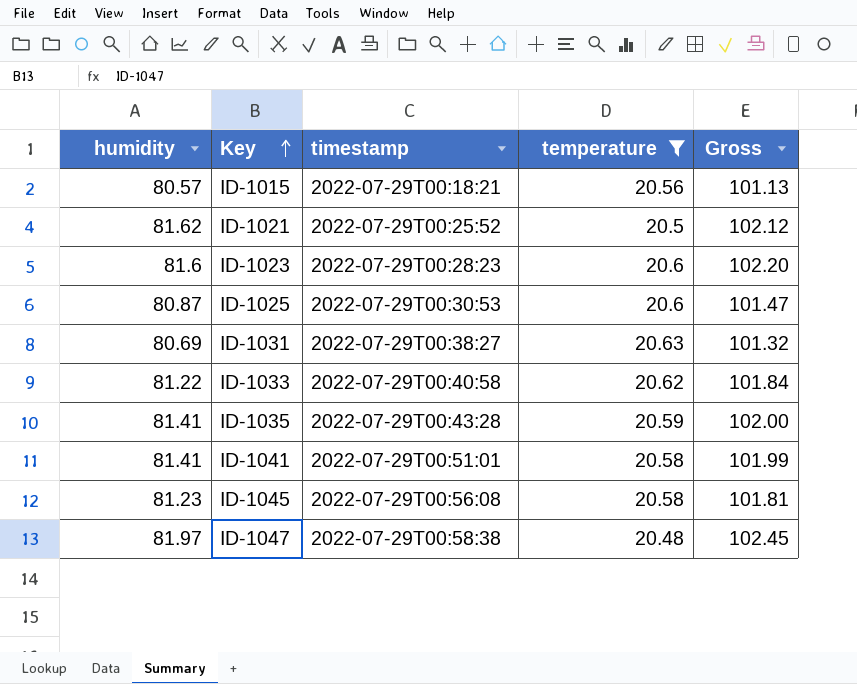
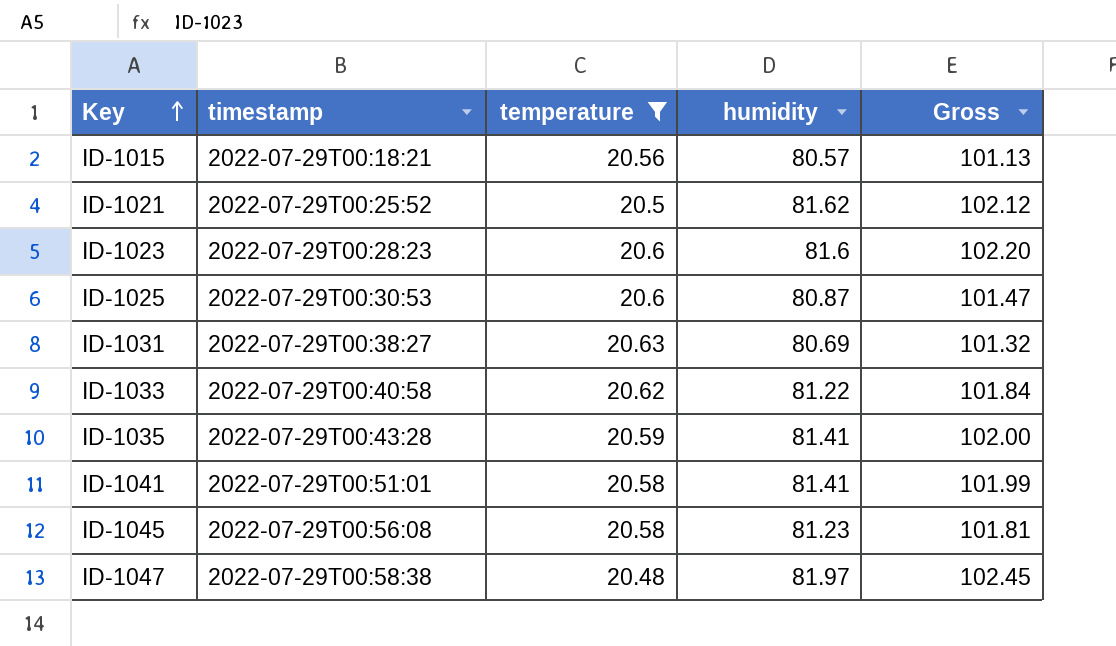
column humidity | position: 1 -> 4

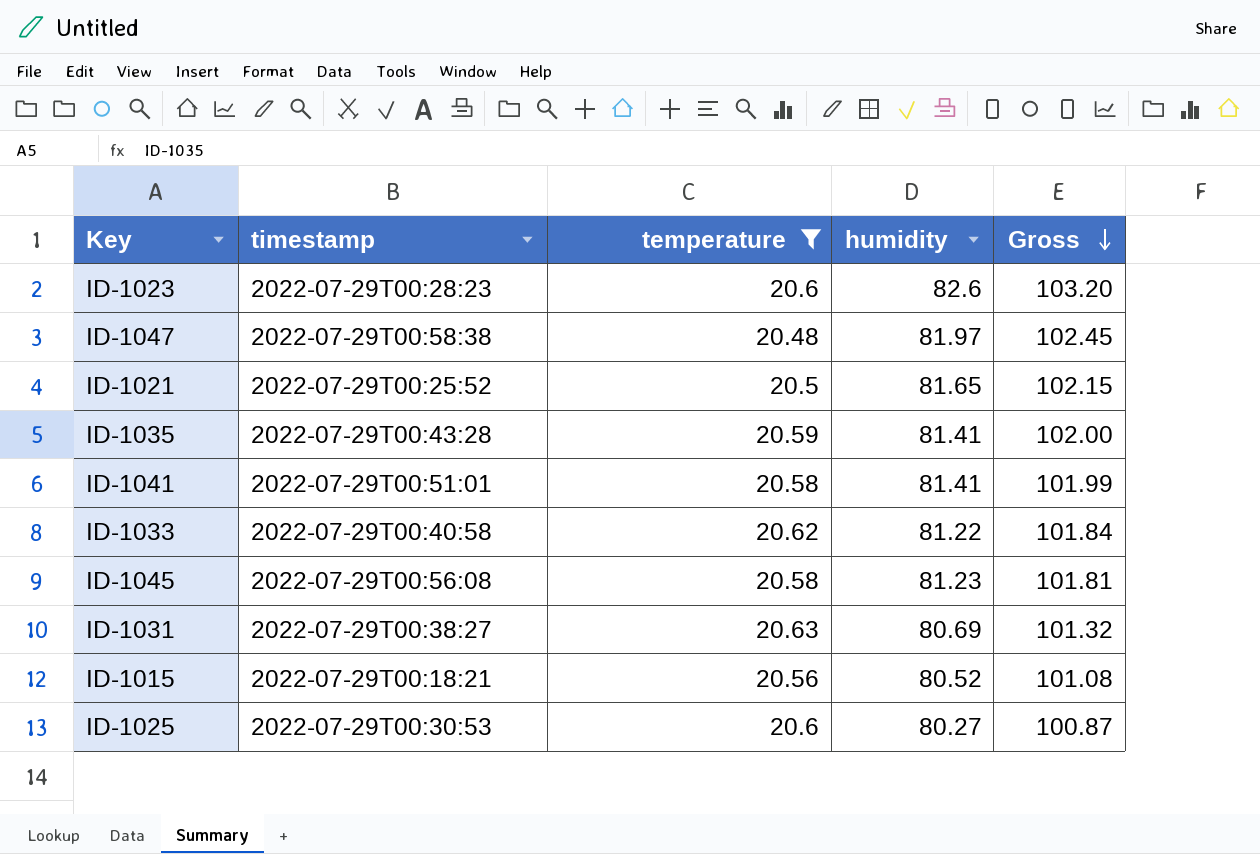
row order: Key ascending -> Gross descending
ID-1023 | humidity: 81.6 -> 82.6
ID-1023 | Gross: 102.20 -> 103.20
ID-1021 | humidity: 81.62 -> 81.65
ID-1021 | Gross: 102.12 -> 102.15
ID-1015 | humidity: 80.57 -> 80.52
ID-1015 | Gross: 101.13 -> 101.08
ID-1025 | humidity: 80.87 -> 80.27
ID-1025 | Gross: 101.47 -> 100.87

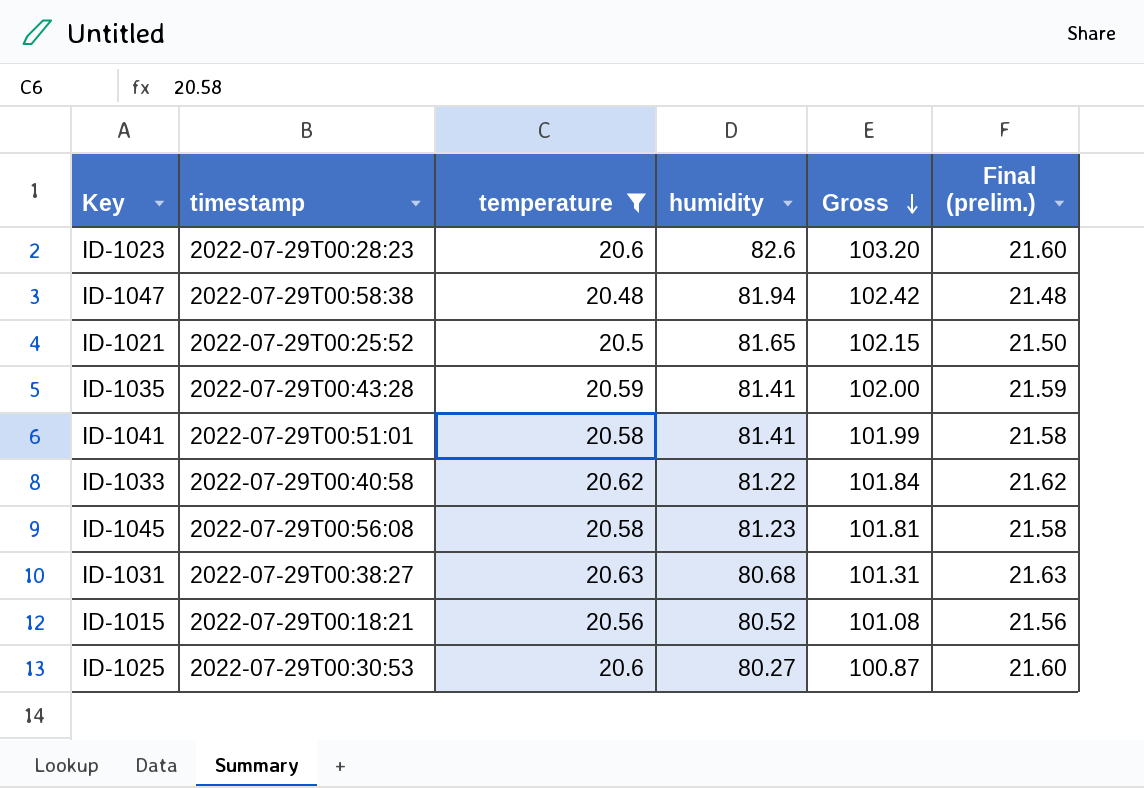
column Final (prelim.) | formula: none -> [temperature] + 1
ID-1047 | humidity: 81.97 -> 81.94
ID-1047 | Gross: 102.45 -> 102.42
ID-1031 | humidity: 80.69 -> 80.68
ID-1031 | Gross: 101.32 -> 101.31

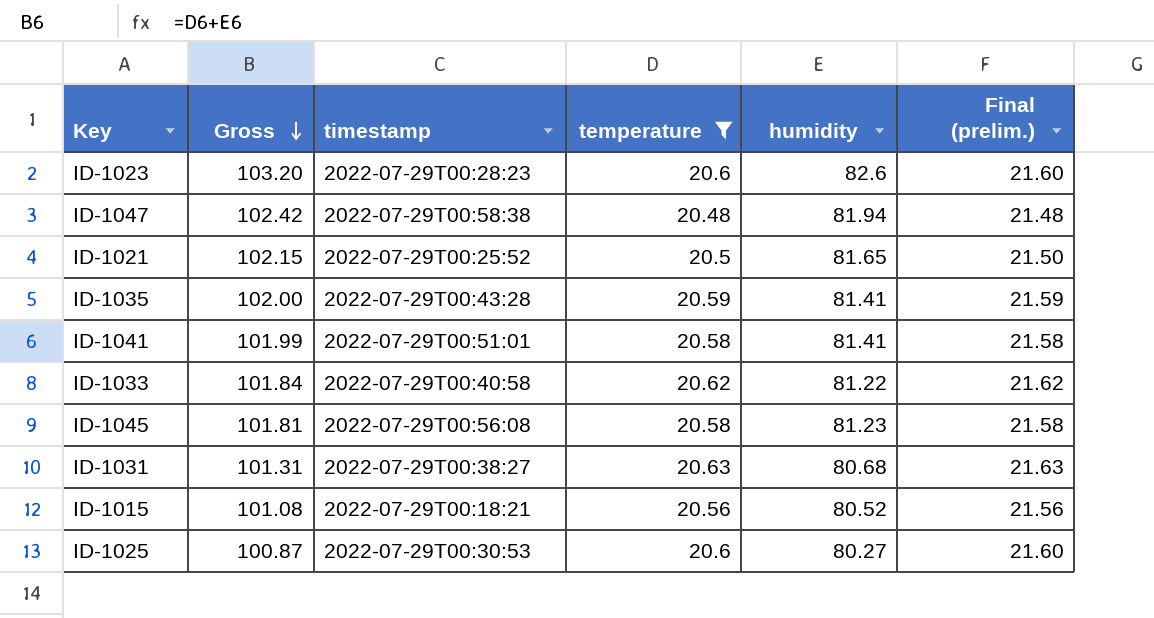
column Gross | position: 5 -> 2

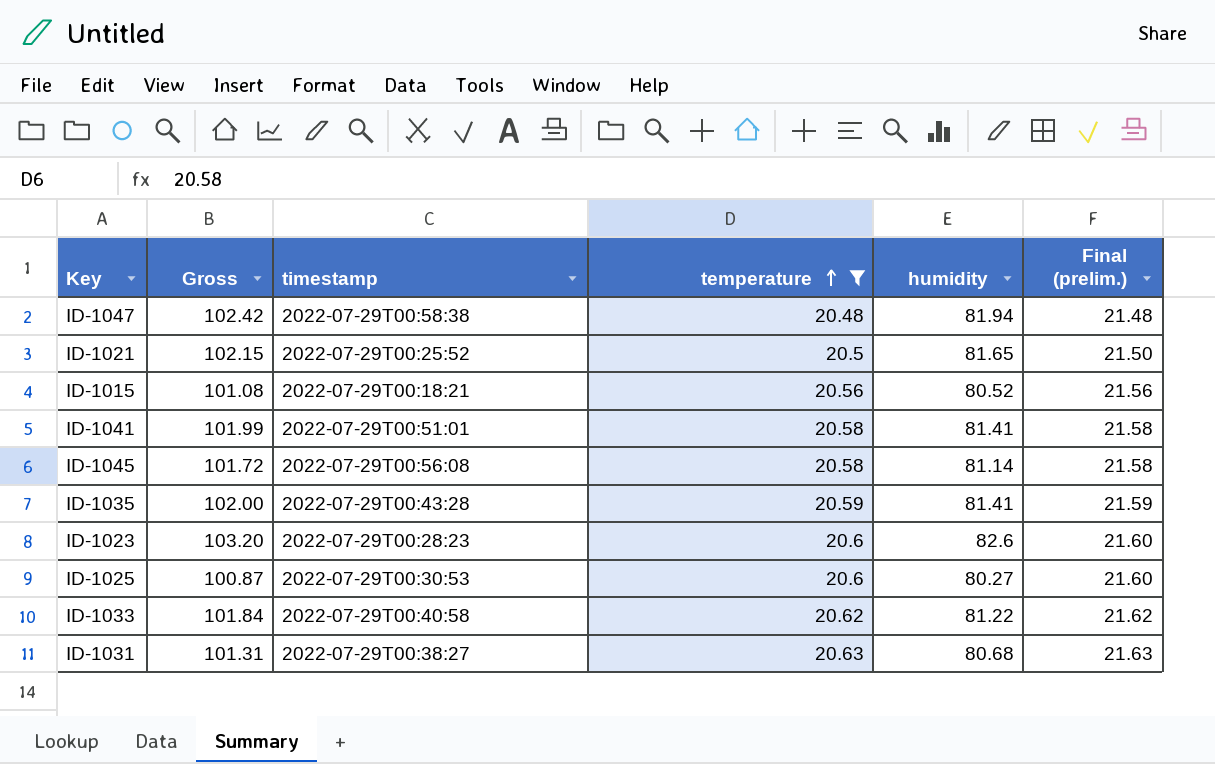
row order: Gross descending -> temperature ascending
ID-1045 | Gross: 101.81 -> 101.72
ID-1045 | humidity: 81.23 -> 81.14

